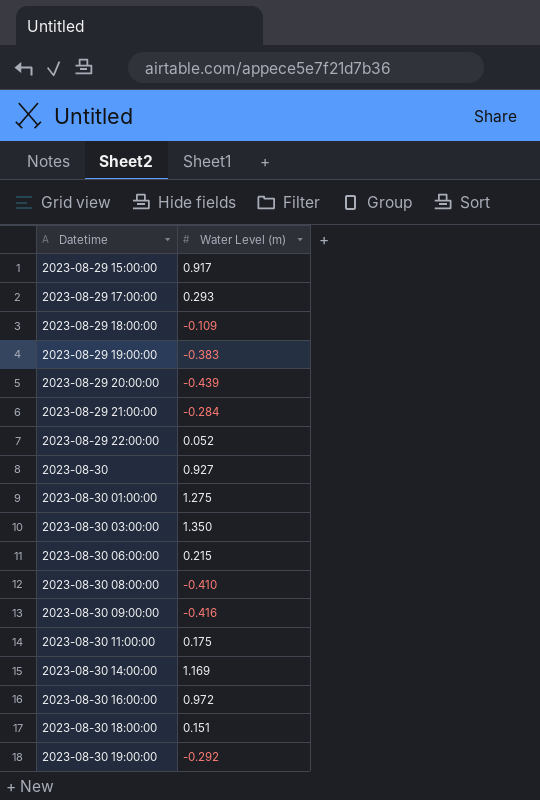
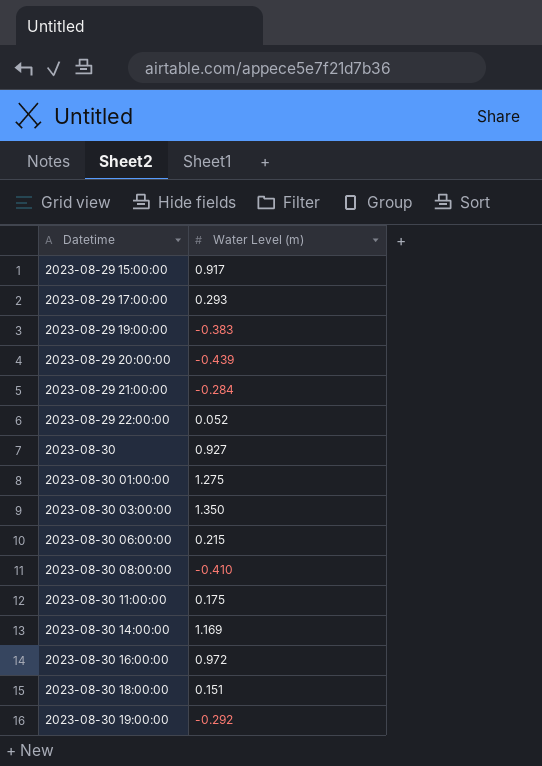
row 2023-08-29 18:00:00: -0.109 -> none
row 2023-08-30 09:00:00: -0.416 -> none

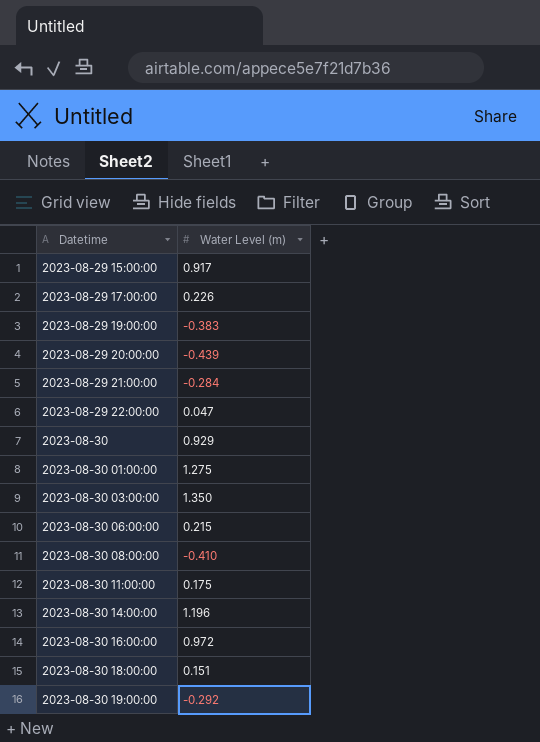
2023-08-29 17:00:00 | Water Level (m): 0.293 -> 0.226
2023-08-29 22:00:00 | Water Level (m): 0.052 -> 0.047
2023-08-30 | Water Level (m): 0.927 -> 0.929
2023-08-30 14:00:00 | Water Level (m): 1.169 -> 1.196

